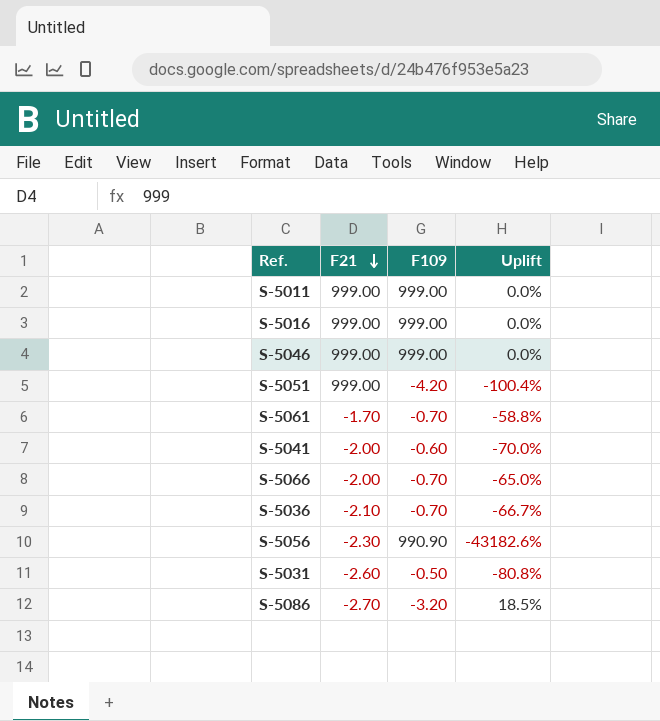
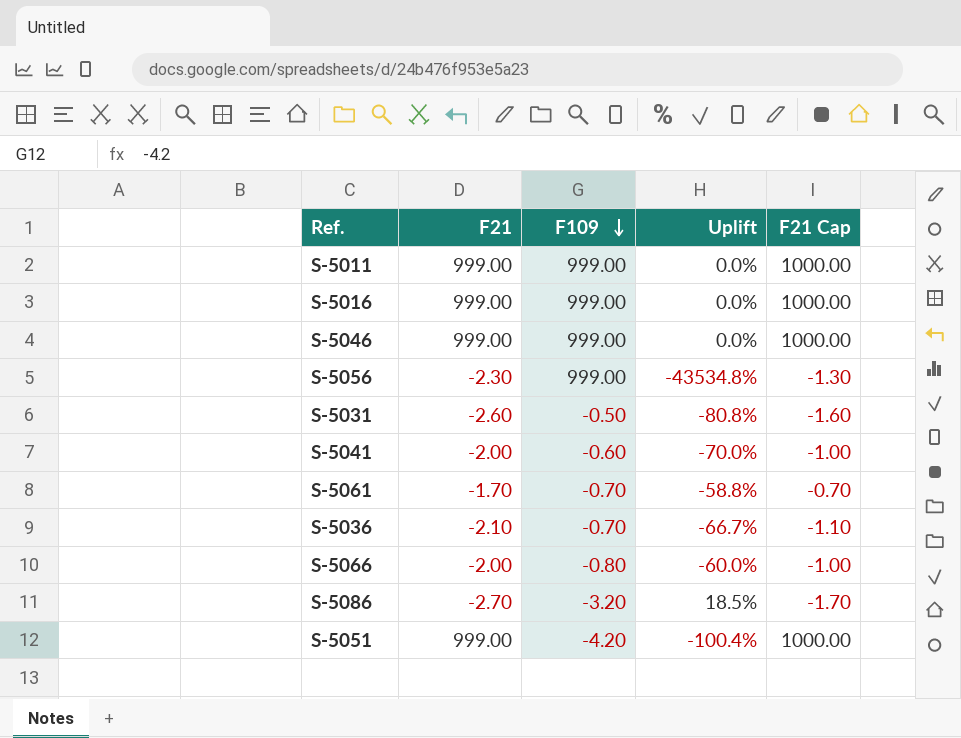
row order: F21 descending -> F109 descending
column F21 Cap | formula: none -> [F21] + 1
S-5056 | F109: 990.90 -> 999.00
S-5056 | Uplift: -43182.6% -> -43534.8%
S-5066 | F109: -0.70 -> -0.80
S-5066 | Uplift: -65.0% -> -60.0%

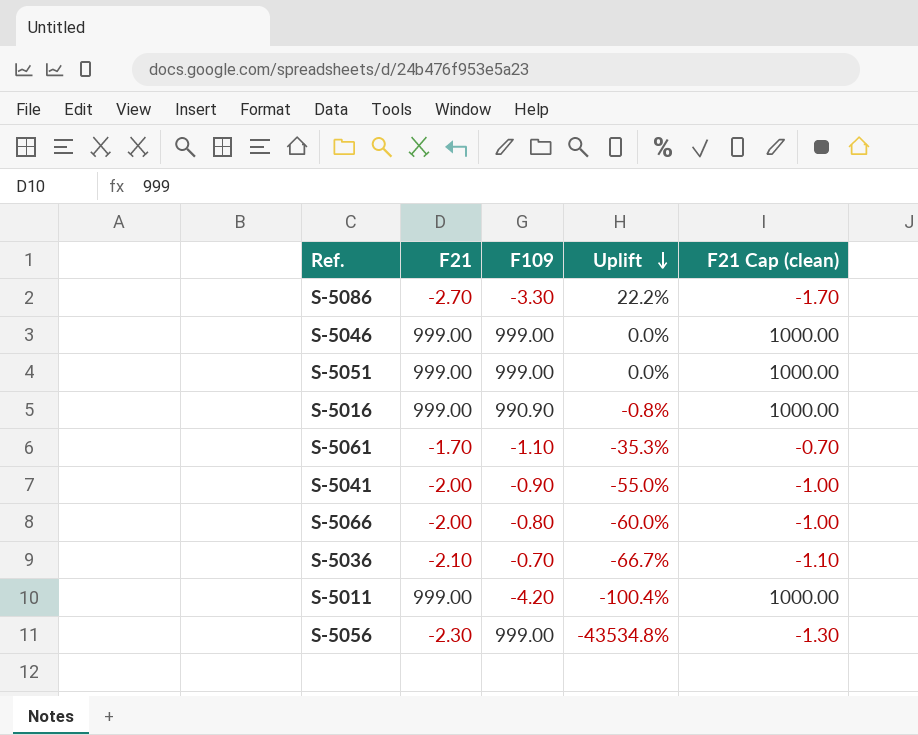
row order: F109 descending -> Uplift descending
column name: F21 Cap -> F21 Cap (clean)
row S-5031: -2.60 | -0.50 | -80.8% | -1.60 -> none
S-5086 | F109: -3.20 -> -3.30
S-5086 | Uplift: 18.5% -> 22.2%
S-5051 | F109: -4.20 -> 999.00
S-5051 | Uplift: -100.4% -> 0.0%
S-5016 | F109: 999.00 -> 990.90
S-5016 | Uplift: 0.0% -> -0.8%
S-5061 | F109: -0.70 -> -1.10
S-5061 | Uplift: -58.8% -> -35.3%
S-5041 | F109: -0.60 -> -0.90
S-5041 | Uplift: -70.0% -> -55.0%
S-5011 | F109: 999.00 -> -4.20
S-5011 | Uplift: 0.0% -> -100.4%

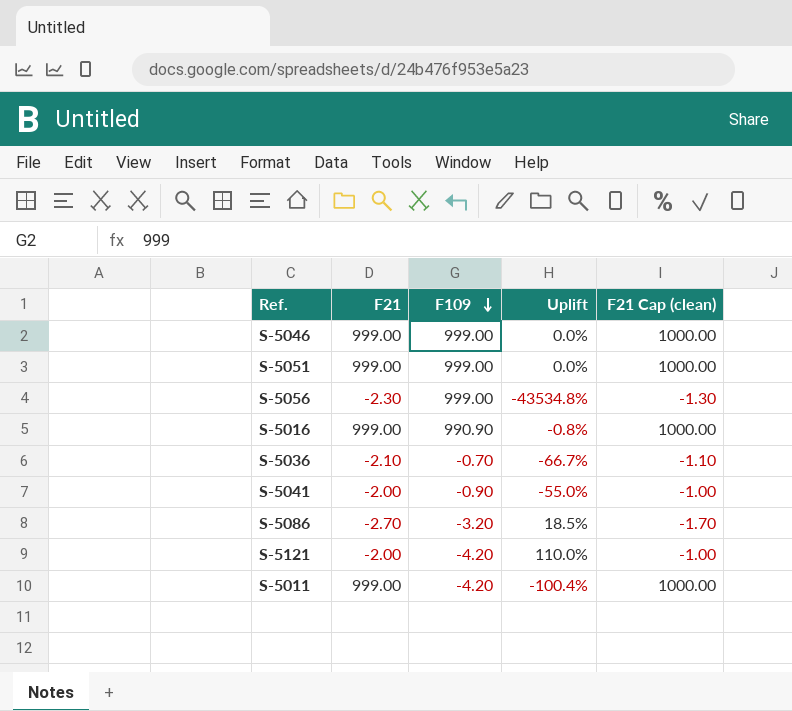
row order: Uplift descending -> F109 descending
row S-5061: -1.70 | -1.10 | -35.3% | -0.70 -> none
row S-5066: -2.00 | -0.80 | -60.0% | -1.00 -> none
S-5086 | F109: -3.30 -> -3.20
S-5086 | Uplift: 22.2% -> 18.5%
row S-5121: none -> -2.00 | -4.20 | 110.0% | -1.00

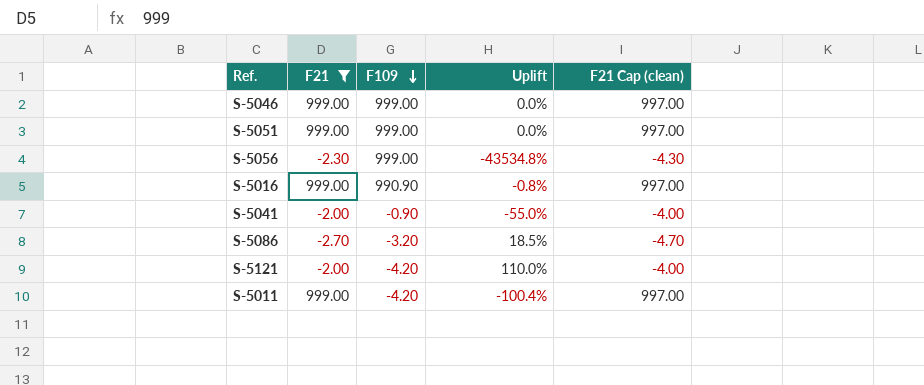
filter: none -> F21 != -2.10
column F21 Cap (clean) | formula: [F21] + 1 -> [F21] - 2

